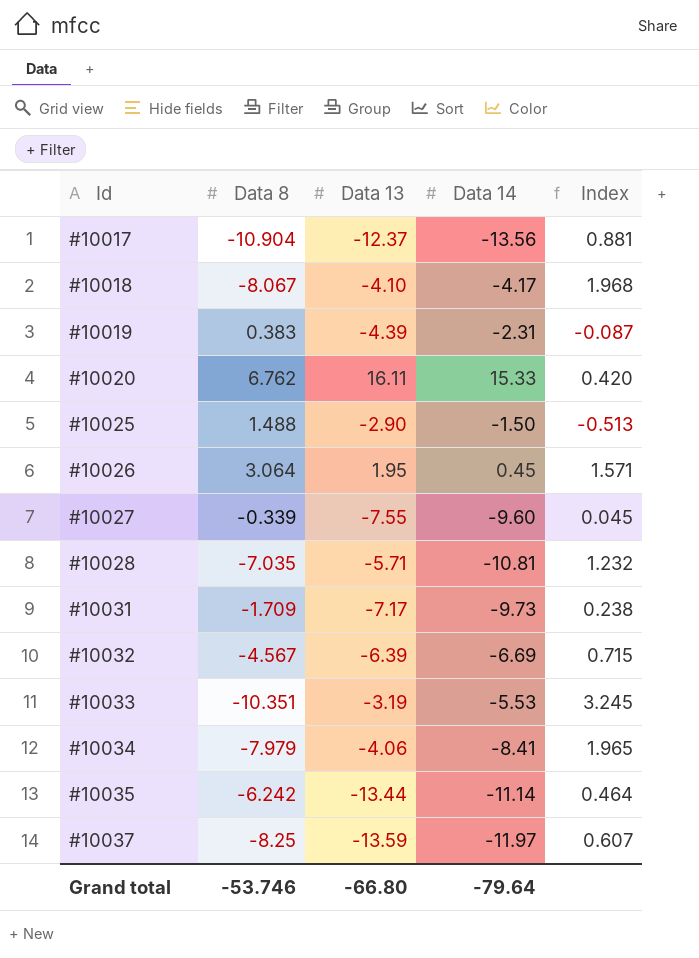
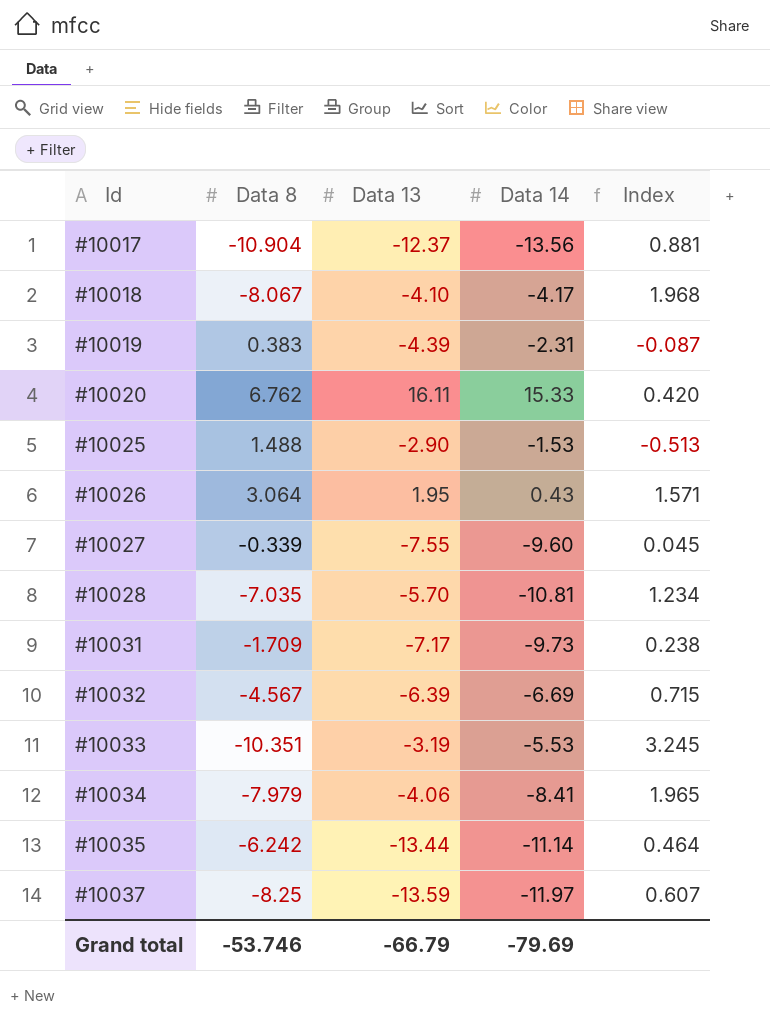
#10025 | Data 14: -1.50 -> -1.53
#10026 | Data 14: 0.45 -> 0.43
#10028 | Data 13: -5.71 -> -5.70
#10028 | Index: 1.232 -> 1.234
Grand total | Data 13: -66.80 -> -66.79
Grand total | Data 14: -79.64 -> -79.69

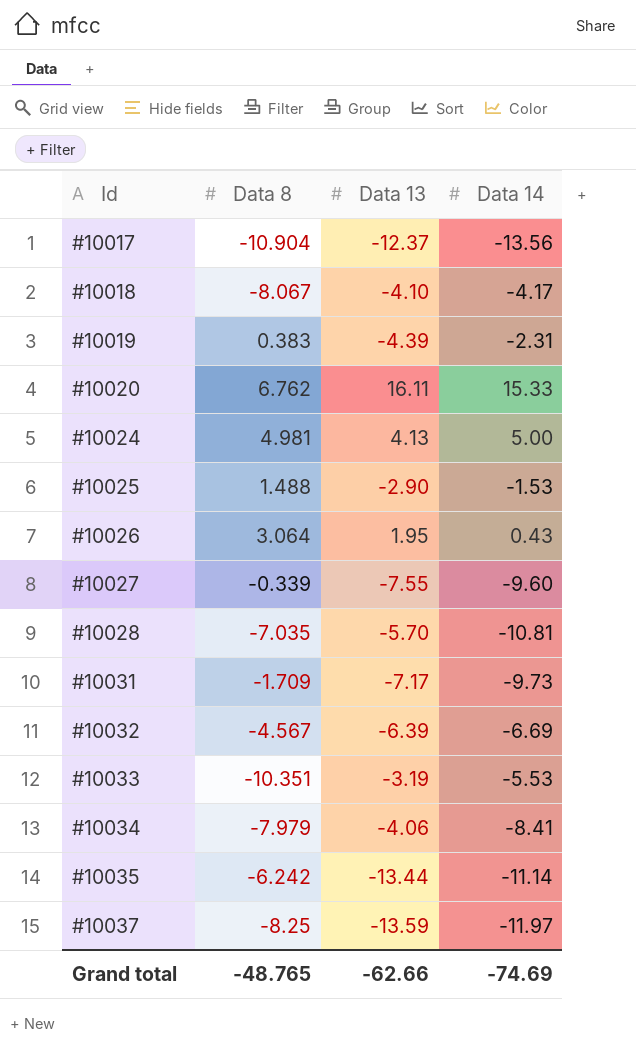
column Index | formula: [Data 8] / [Data 13] -> none
row #10024: none -> 4.981 | 4.13 | 5.00
Grand total | Data 8: -53.746 -> -48.765
Grand total | Data 13: -66.79 -> -62.66
Grand total | Data 14: -79.69 -> -74.69

